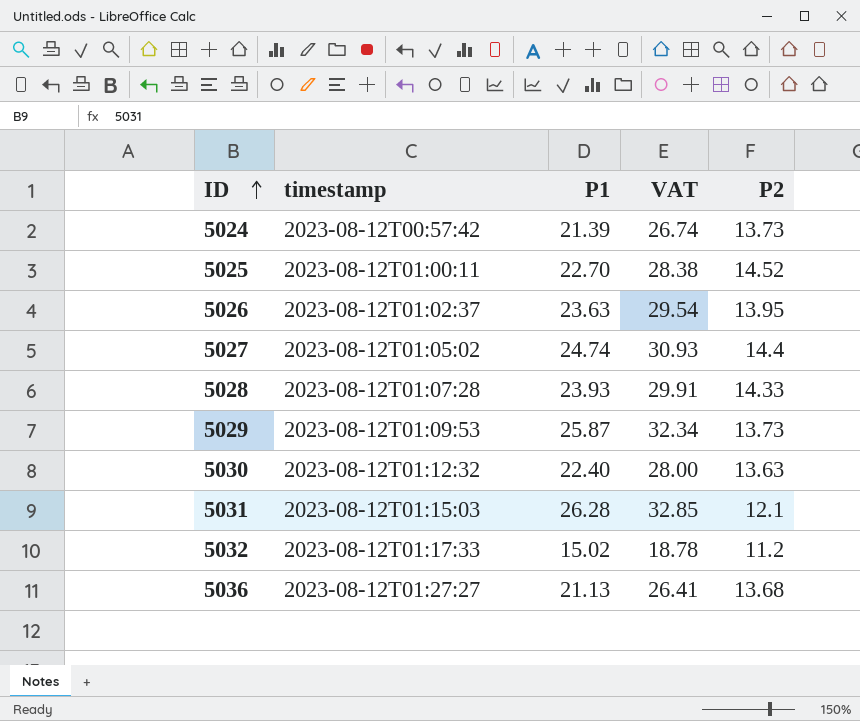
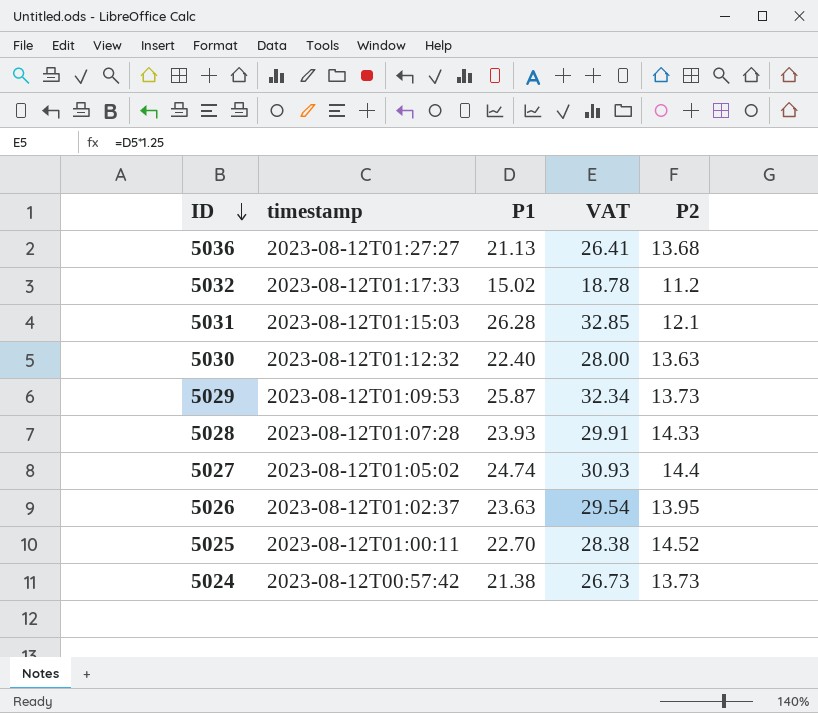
row order: ID ascending -> ID descending
5024 | P1: 21.39 -> 21.38
5024 | VAT: 26.74 -> 26.73

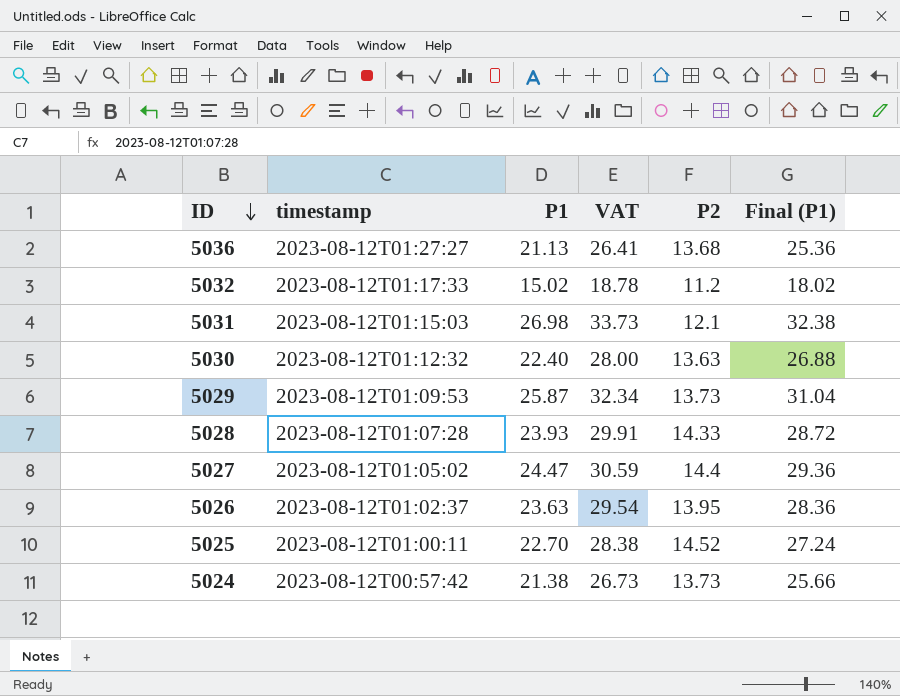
column Final (P1) | formula: none -> [P1] * 1.2
5031 | P1: 26.28 -> 26.98
5031 | VAT: 32.85 -> 33.73
5027 | P1: 24.74 -> 24.47
5027 | VAT: 30.93 -> 30.59

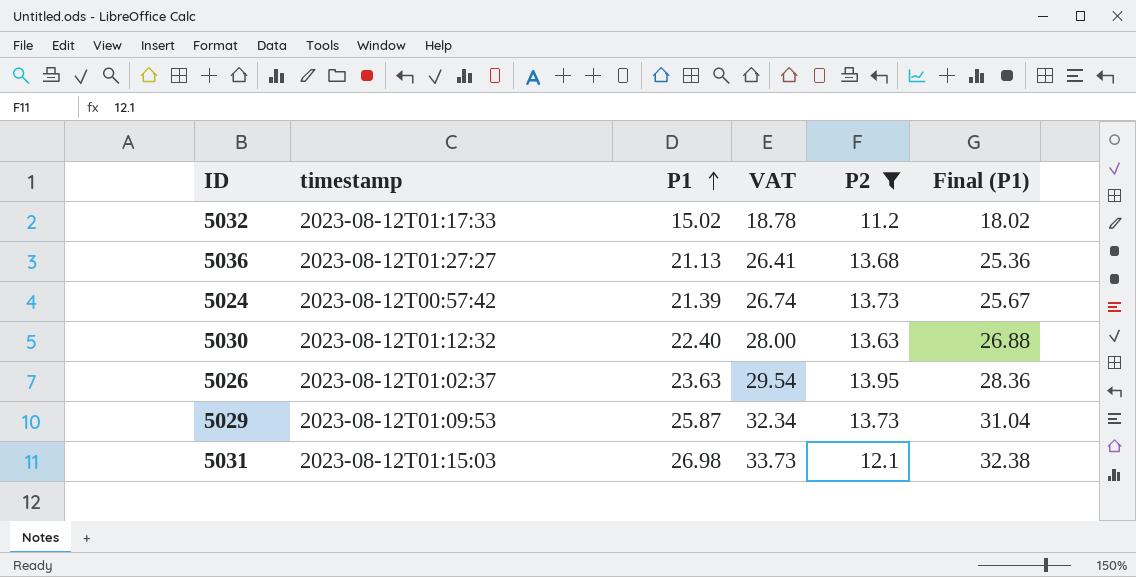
filter: none -> P2 <= 13.95
row order: ID descending -> P1 ascending
5024 | P1: 21.38 -> 21.39
5024 | VAT: 26.73 -> 26.74
5024 | Final (P1): 25.66 -> 25.67

